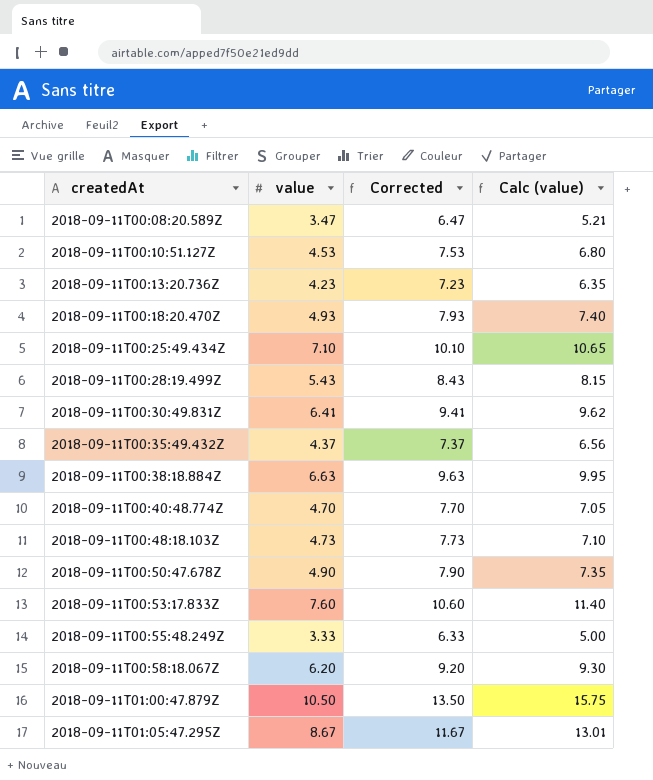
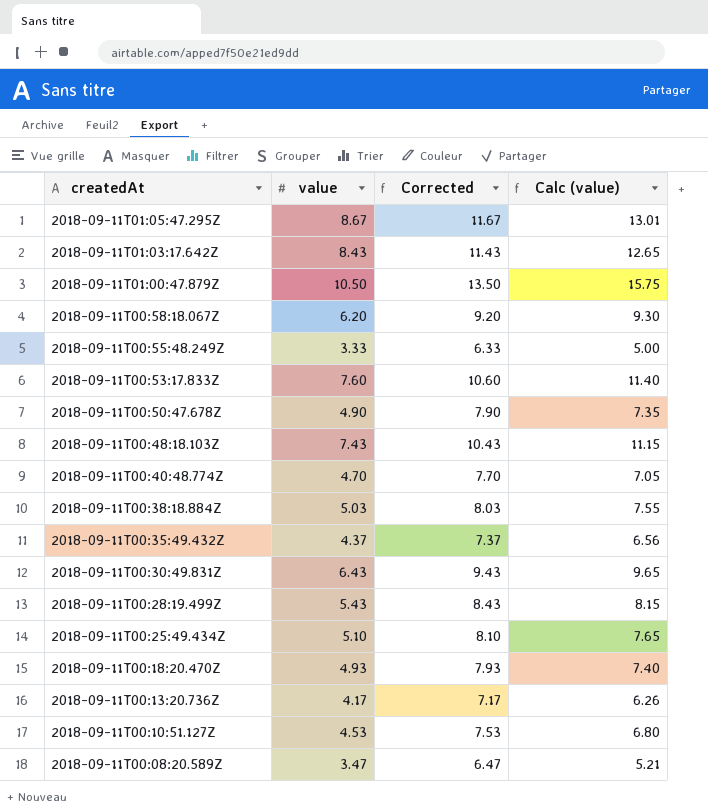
row order: createdAt ascending -> createdAt descending
row 2018-09-11T01:03:17.642Z: none -> 8.43 | 11.43 | 12.65
2018-09-11T00:48:18.103Z | value: 4.73 -> 7.43
2018-09-11T00:48:18.103Z | Corrected: 7.73 -> 10.43
2018-09-11T00:48:18.103Z | Calc (value): 7.10 -> 11.15
2018-09-11T00:38:18.884Z | value: 6.63 -> 5.03
2018-09-11T00:38:18.884Z | Corrected: 9.63 -> 8.03
2018-09-11T00:38:18.884Z | Calc (value): 9.95 -> 7.55
2018-09-11T00:30:49.831Z | value: 6.41 -> 6.43
2018-09-11T00:30:49.831Z | Corrected: 9.41 -> 9.43
2018-09-11T00:30:49.831Z | Calc (value): 9.62 -> 9.65
2018-09-11T00:25:49.434Z | value: 7.10 -> 5.10
2018-09-11T00:25:49.434Z | Corrected: 10.10 -> 8.10
2018-09-11T00:25:49.434Z | Calc (value): 10.65 -> 7.65
2018-09-11T00:13:20.736Z | value: 4.23 -> 4.17
2018-09-11T00:13:20.736Z | Corrected: 7.23 -> 7.17
2018-09-11T00:13:20.736Z | Calc (value): 6.35 -> 6.26

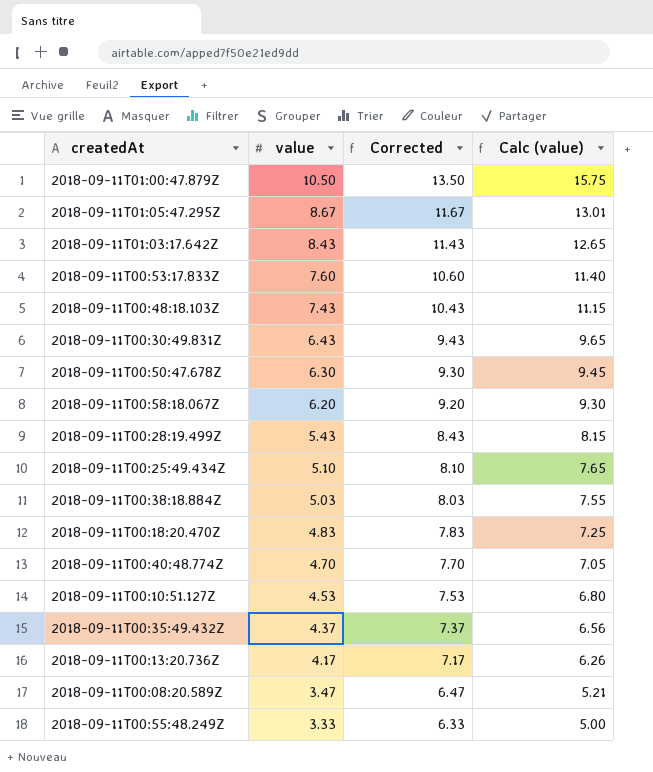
row order: createdAt descending -> value descending
2018-09-11T00:50:47.678Z | value: 4.90 -> 6.30
2018-09-11T00:50:47.678Z | Corrected: 7.90 -> 9.30
2018-09-11T00:50:47.678Z | Calc (value): 7.35 -> 9.45
2018-09-11T00:18:20.470Z | value: 4.93 -> 4.83
2018-09-11T00:18:20.470Z | Corrected: 7.93 -> 7.83
2018-09-11T00:18:20.470Z | Calc (value): 7.40 -> 7.25

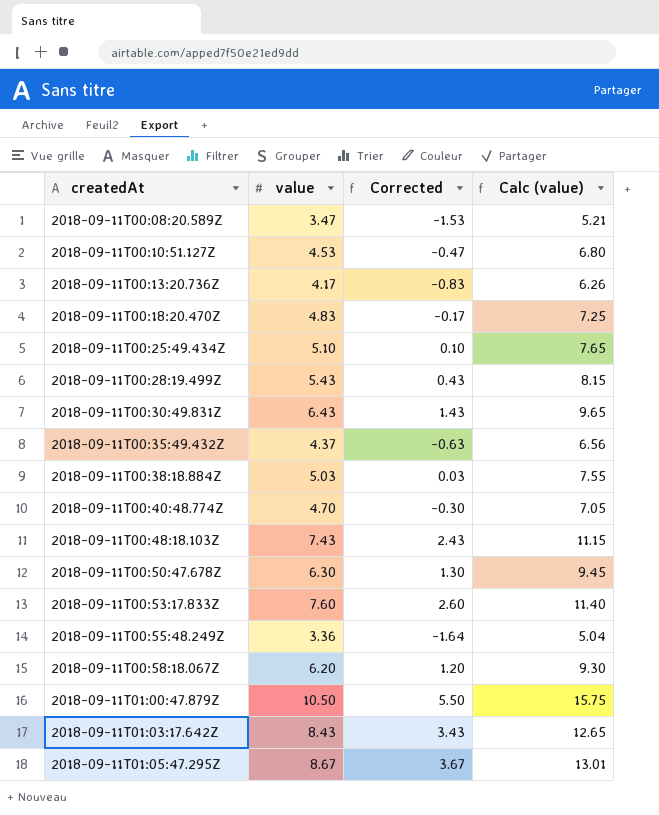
row order: value descending -> createdAt ascending
column Corrected | formula: [value] + 3 -> [value] - 5
2018-09-11T00:55:48.249Z | value: 3.33 -> 3.36
2018-09-11T00:55:48.249Z | Calc (value): 5.00 -> 5.04

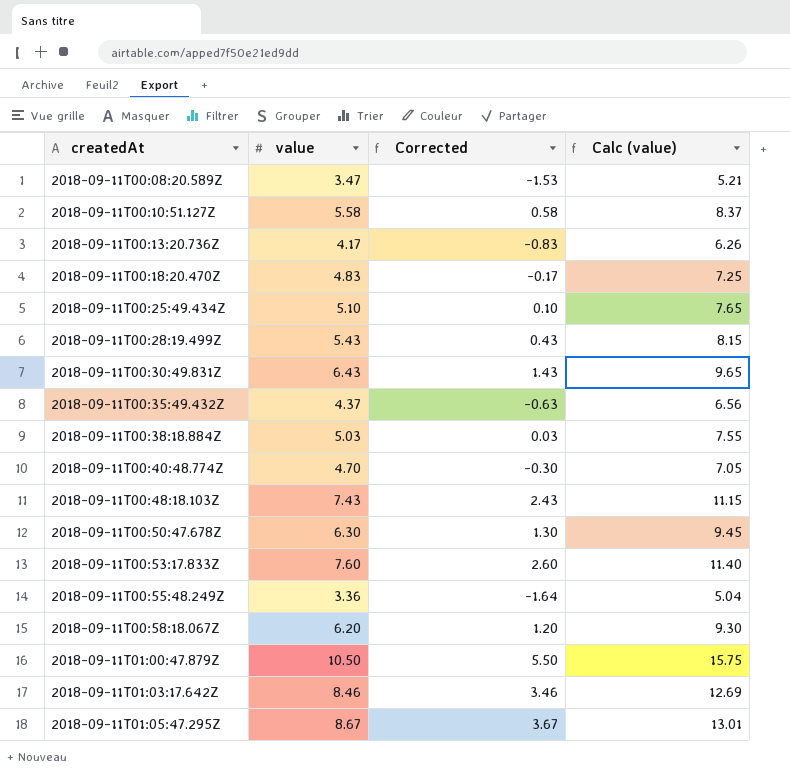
2018-09-11T00:10:51.127Z | value: 4.53 -> 5.58
2018-09-11T00:10:51.127Z | Corrected: -0.47 -> 0.58
2018-09-11T00:10:51.127Z | Calc (value): 6.80 -> 8.37
2018-09-11T01:03:17.642Z | value: 8.43 -> 8.46
2018-09-11T01:03:17.642Z | Corrected: 3.43 -> 3.46
2018-09-11T01:03:17.642Z | Calc (value): 12.65 -> 12.69

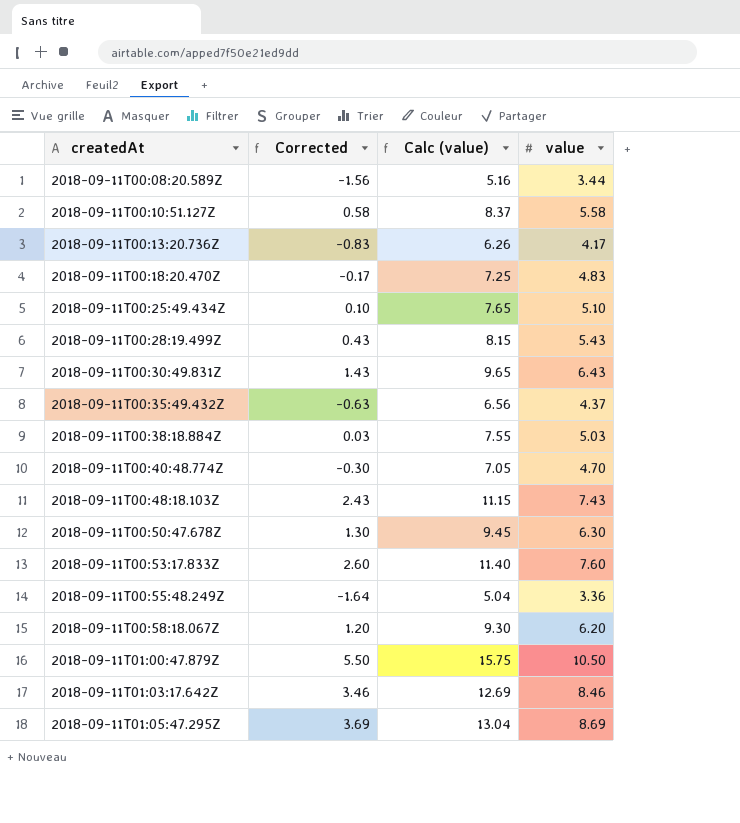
column value | position: 2 -> 4
2018-09-11T00:08:20.589Z | Corrected: -1.53 -> -1.56
2018-09-11T00:08:20.589Z | Calc (value): 5.21 -> 5.16
2018-09-11T00:08:20.589Z | value: 3.47 -> 3.44
2018-09-11T01:05:47.295Z | Corrected: 3.67 -> 3.69
2018-09-11T01:05:47.295Z | Calc (value): 13.01 -> 13.04
2018-09-11T01:05:47.295Z | value: 8.67 -> 8.69

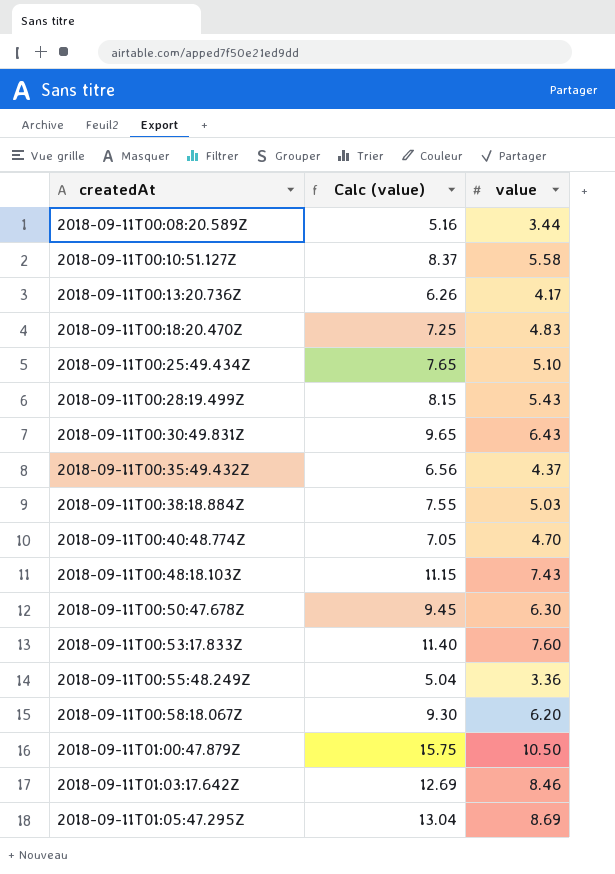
column Corrected | formula: [value] - 5 -> none

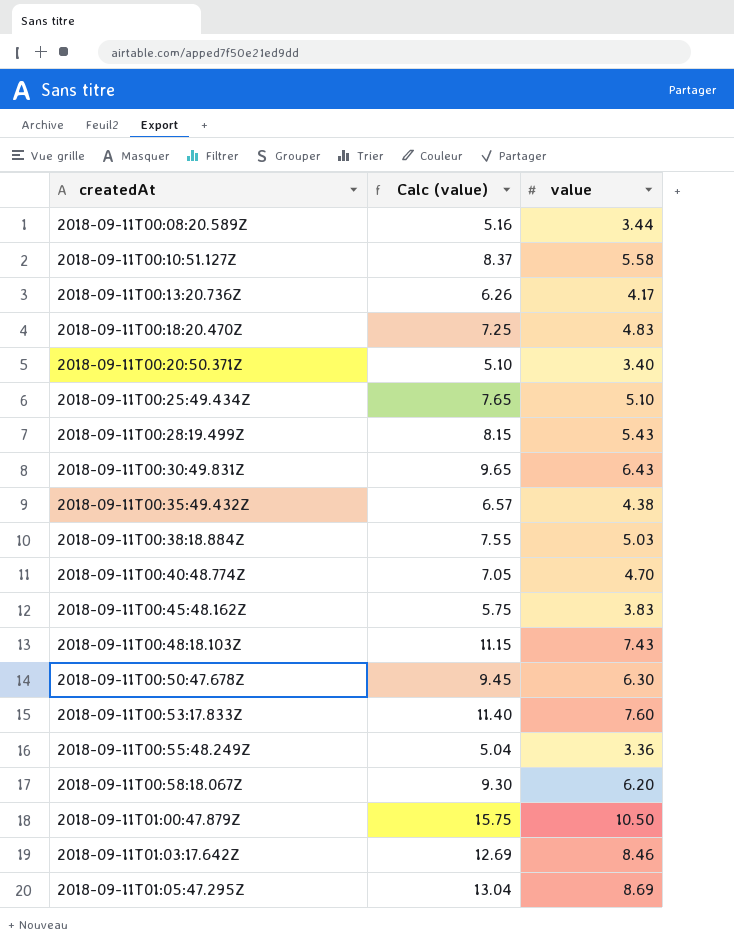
row 2018-09-11T00:20:50.371Z: none -> 5.10 | 3.40
2018-09-11T00:35:49.432Z | Calc (value): 6.56 -> 6.57
2018-09-11T00:35:49.432Z | value: 4.37 -> 4.38
row 2018-09-11T00:45:48.162Z: none -> 5.75 | 3.83

